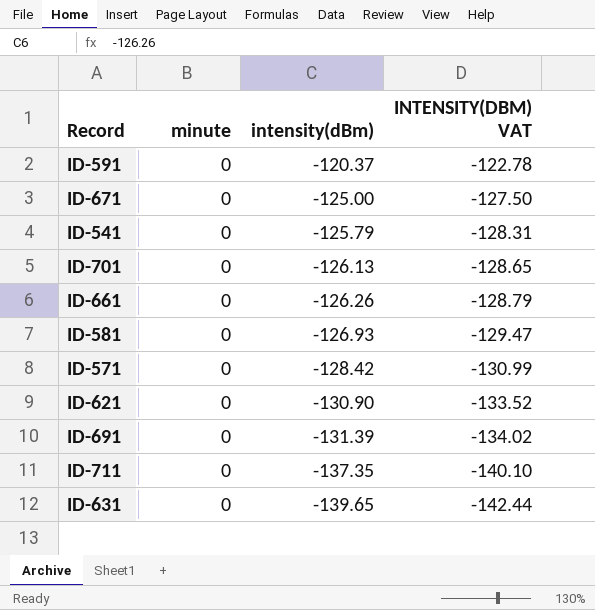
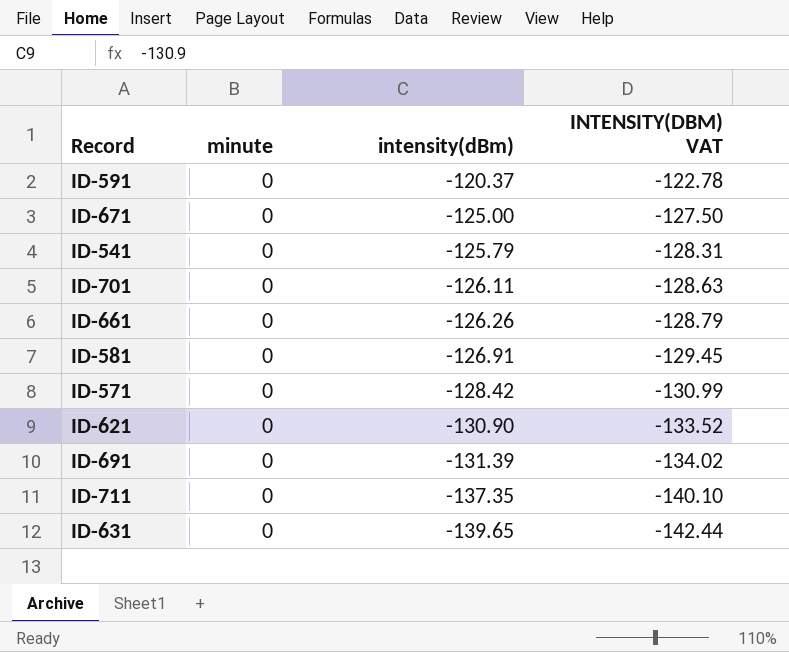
ID-701 | intensity(dBm): -126.13 -> -126.11
ID-701 | INTENSITY(DBM) VAT: -128.65 -> -128.63
ID-581 | intensity(dBm): -126.93 -> -126.91
ID-581 | INTENSITY(DBM) VAT: -129.47 -> -129.45

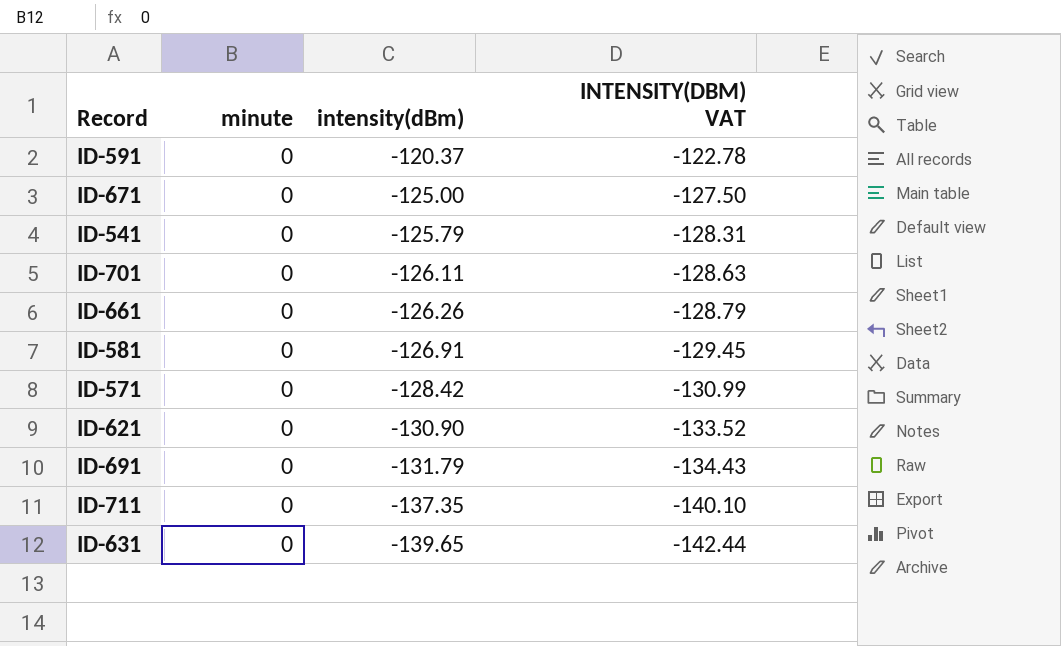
ID-691 | intensity(dBm): -131.39 -> -131.79
ID-691 | INTENSITY(DBM) VAT: -134.02 -> -134.43

